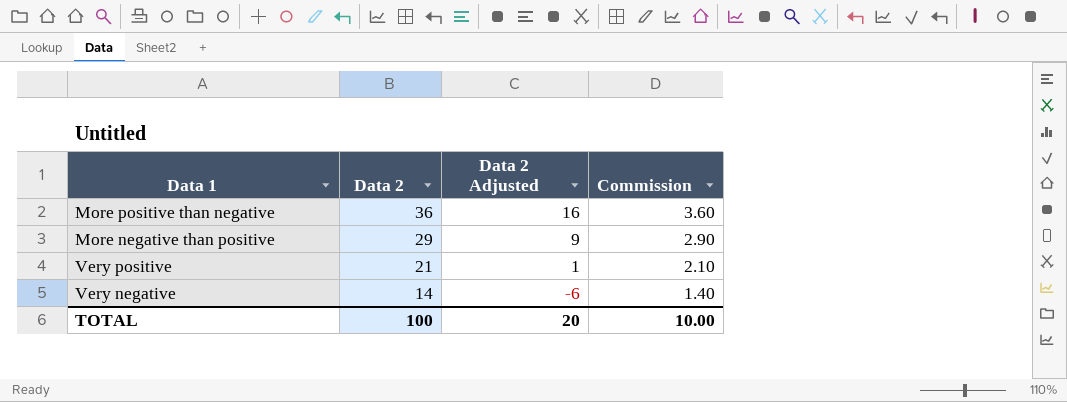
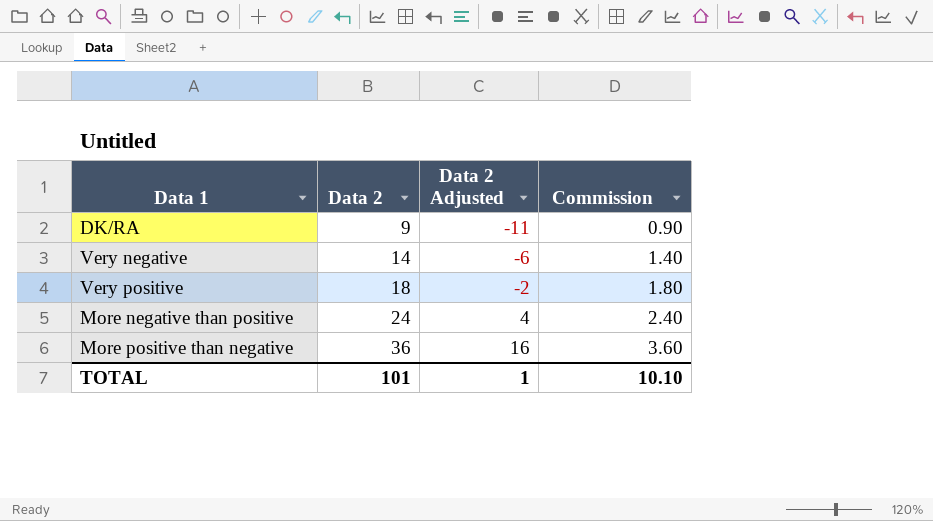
row order: Data 2 descending -> Data 2 ascending
row DK/RA: none -> 9 | -11 | 0.90
Very positive | Data 2: 21 -> 18
Very positive | Data 2 Adjusted: 1 -> -2
Very positive | Commission: 2.10 -> 1.80
More negative than positive | Data 2: 29 -> 24
More negative than positive | Data 2 Adjusted: 9 -> 4
More negative than positive | Commission: 2.90 -> 2.40
TOTAL | Data 2: 100 -> 101
TOTAL | Data 2 Adjusted: 20 -> 1
TOTAL | Commission: 10.00 -> 10.10

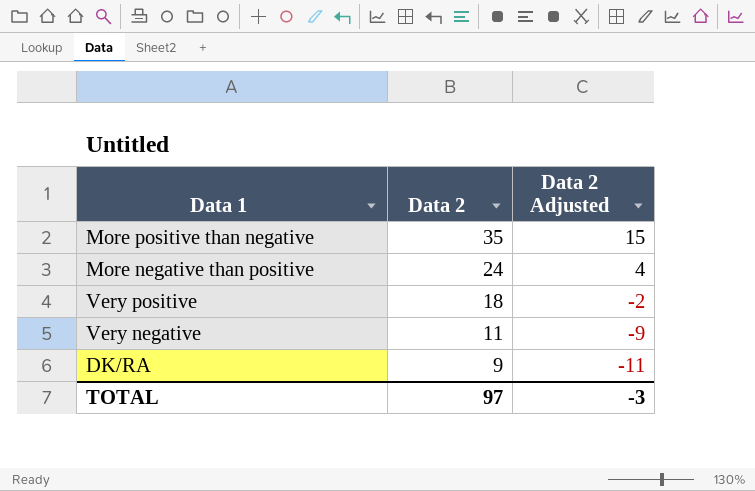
row order: Data 2 ascending -> Data 2 descending
column Commission | formula: [Data 2] * 0.1 -> none
More positive than negative | Data 2: 36 -> 35
More positive than negative | Data 2 Adjusted: 16 -> 15
Very negative | Data 2: 14 -> 11
Very negative | Data 2 Adjusted: -6 -> -9
TOTAL | Data 2: 101 -> 97
TOTAL | Data 2 Adjusted: 1 -> -3

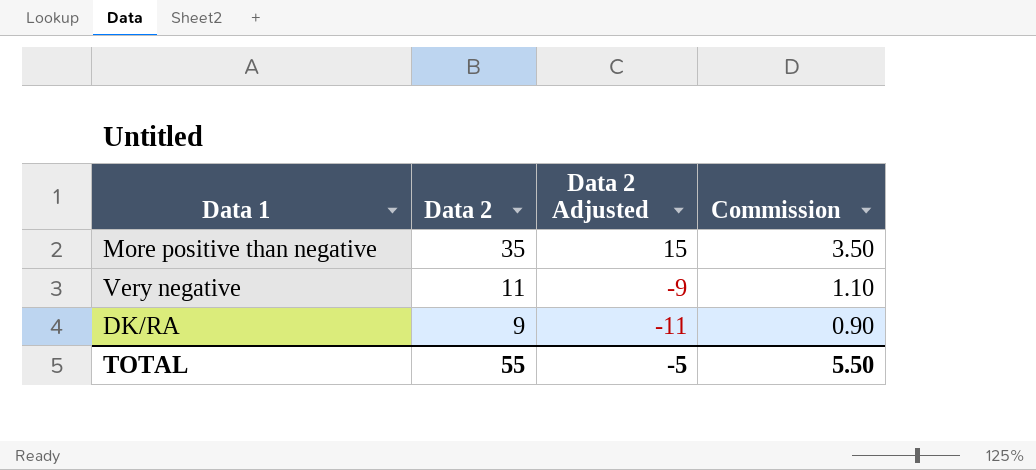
column Commission | formula: none -> [Data 2] * 0.1
row More negative than positive: 24 | 4 -> none
row Very positive: 18 | -2 -> none
TOTAL | Data 2: 97 -> 55
TOTAL | Data 2 Adjusted: -3 -> -5

